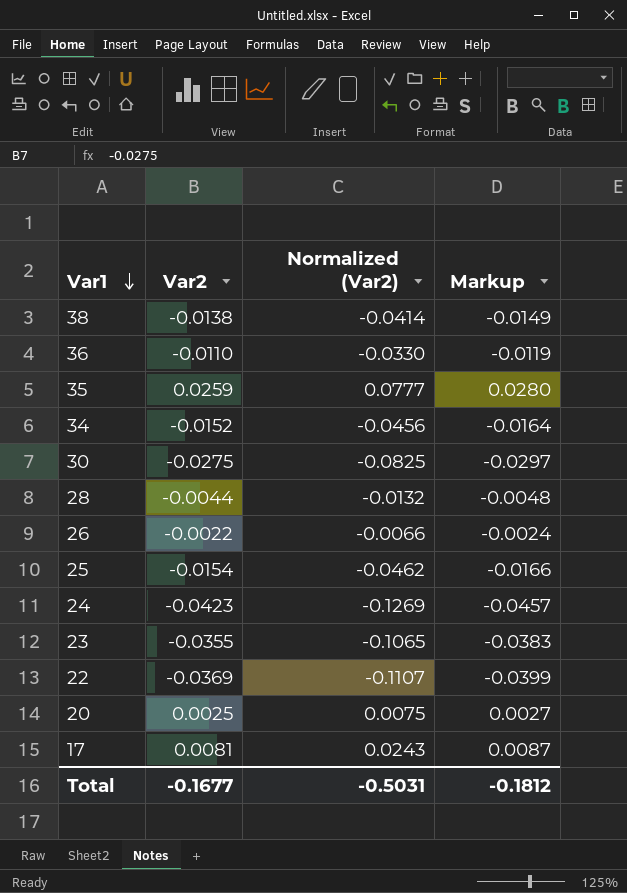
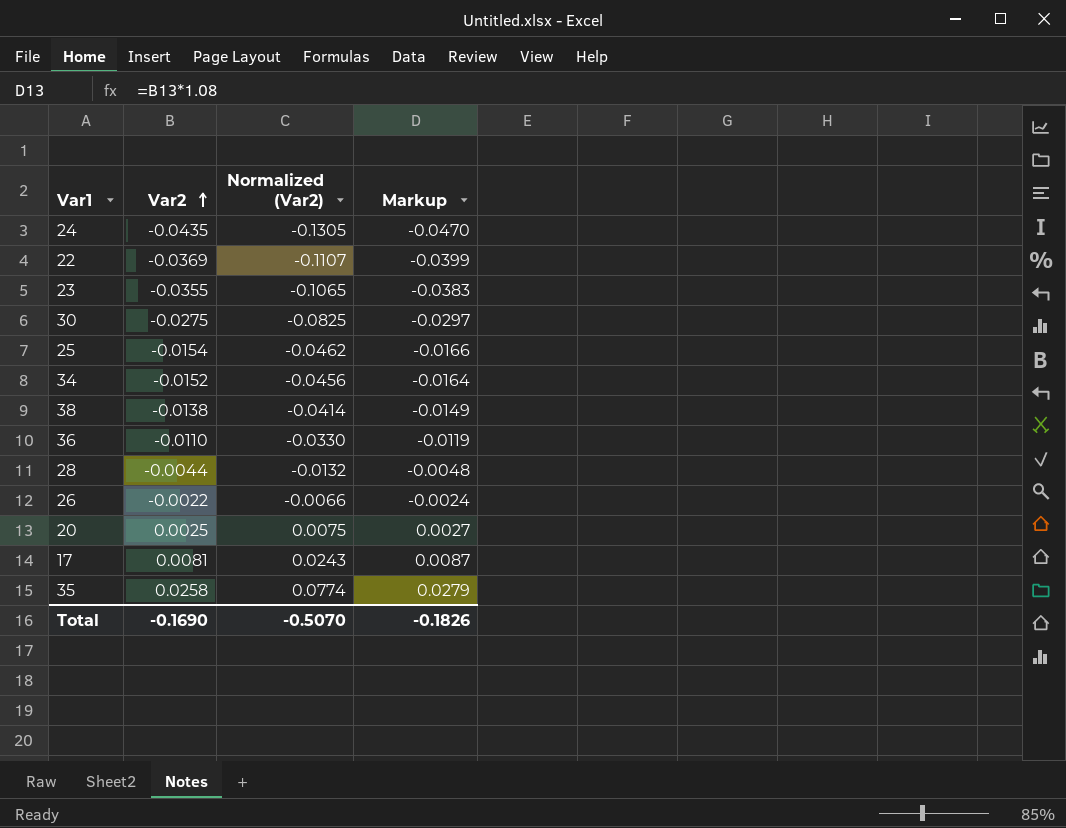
row order: Var1 descending -> Var2 ascending
24 | Var2: -0.0423 -> -0.0435
24 | Normalized (Var2): -0.1269 -> -0.1305
24 | Markup: -0.0457 -> -0.0470
35 | Var2: 0.0259 -> 0.0258
35 | Normalized (Var2): 0.0777 -> 0.0774
35 | Markup: 0.0280 -> 0.0279
Total | Var2: -0.1677 -> -0.1690
Total | Normalized (Var2): -0.5031 -> -0.5070
Total | Markup: -0.1812 -> -0.1826

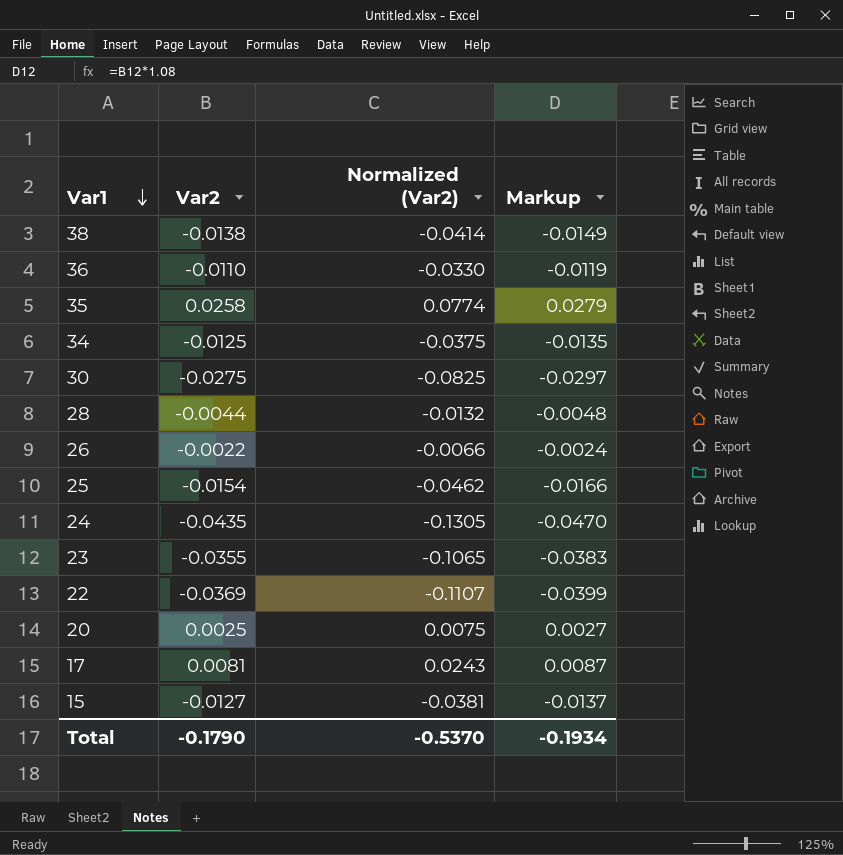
row order: Var2 ascending -> Var1 descending
34 | Var2: -0.0152 -> -0.0125
34 | Normalized (Var2): -0.0456 -> -0.0375
34 | Markup: -0.0164 -> -0.0135
row 15: none -> -0.0127 | -0.0381 | -0.0137
Total | Var2: -0.1690 -> -0.1790
Total | Normalized (Var2): -0.5070 -> -0.5370
Total | Markup: -0.1826 -> -0.1934

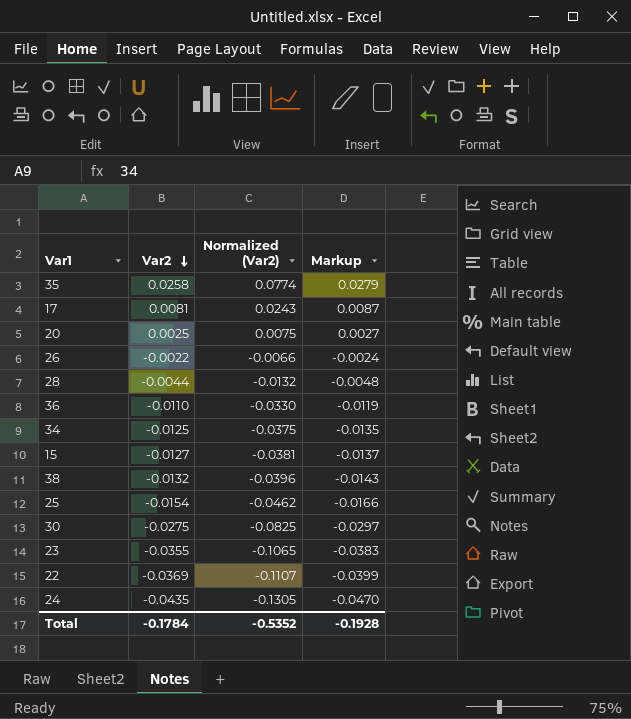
row order: Var1 descending -> Var2 descending
38 | Var2: -0.0138 -> -0.0132
38 | Normalized (Var2): -0.0414 -> -0.0396
38 | Markup: -0.0149 -> -0.0143
Total | Var2: -0.1790 -> -0.1784
Total | Normalized (Var2): -0.5370 -> -0.5352
Total | Markup: -0.1934 -> -0.1928

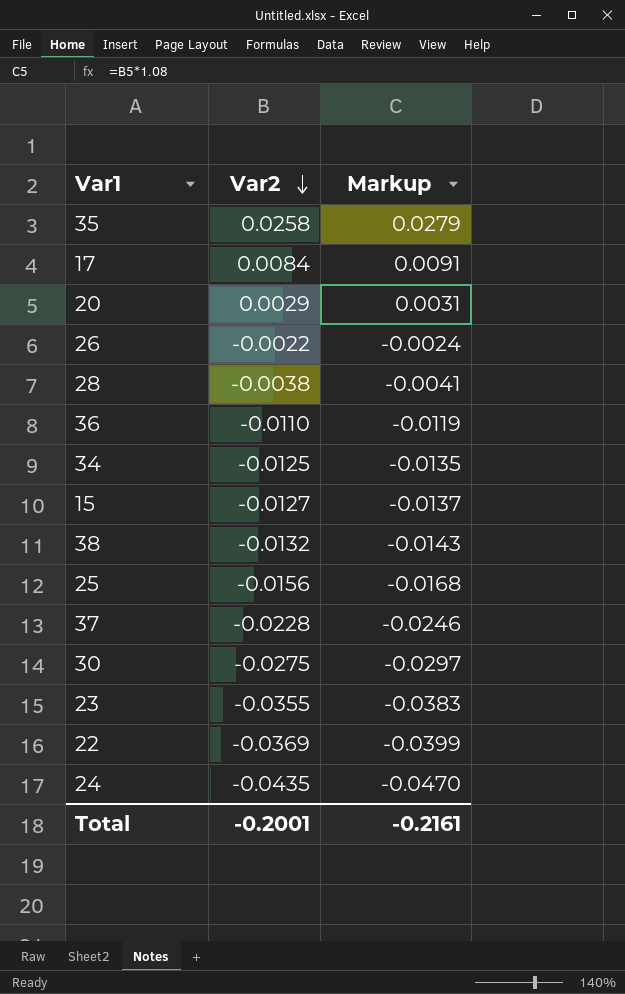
column Normalized (Var2) | formula: [Var2] * 3 -> none
17 | Var2: 0.0081 -> 0.0084
17 | Markup: 0.0087 -> 0.0091
20 | Var2: 0.0025 -> 0.0029
20 | Markup: 0.0027 -> 0.0031
28 | Var2: -0.0044 -> -0.0038
28 | Markup: -0.0048 -> -0.0041
25 | Var2: -0.0154 -> -0.0156
25 | Markup: -0.0166 -> -0.0168
row 37: none -> -0.0228 | -0.0246
Total | Var2: -0.1784 -> -0.2001
Total | Markup: -0.1928 -> -0.2161

